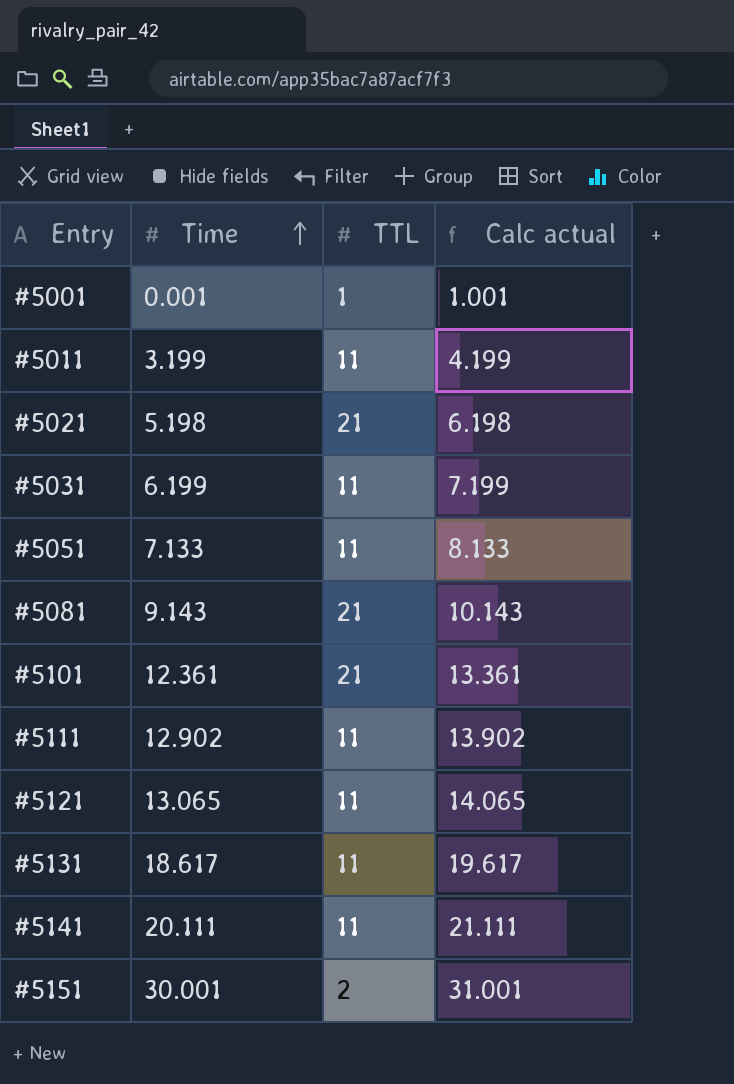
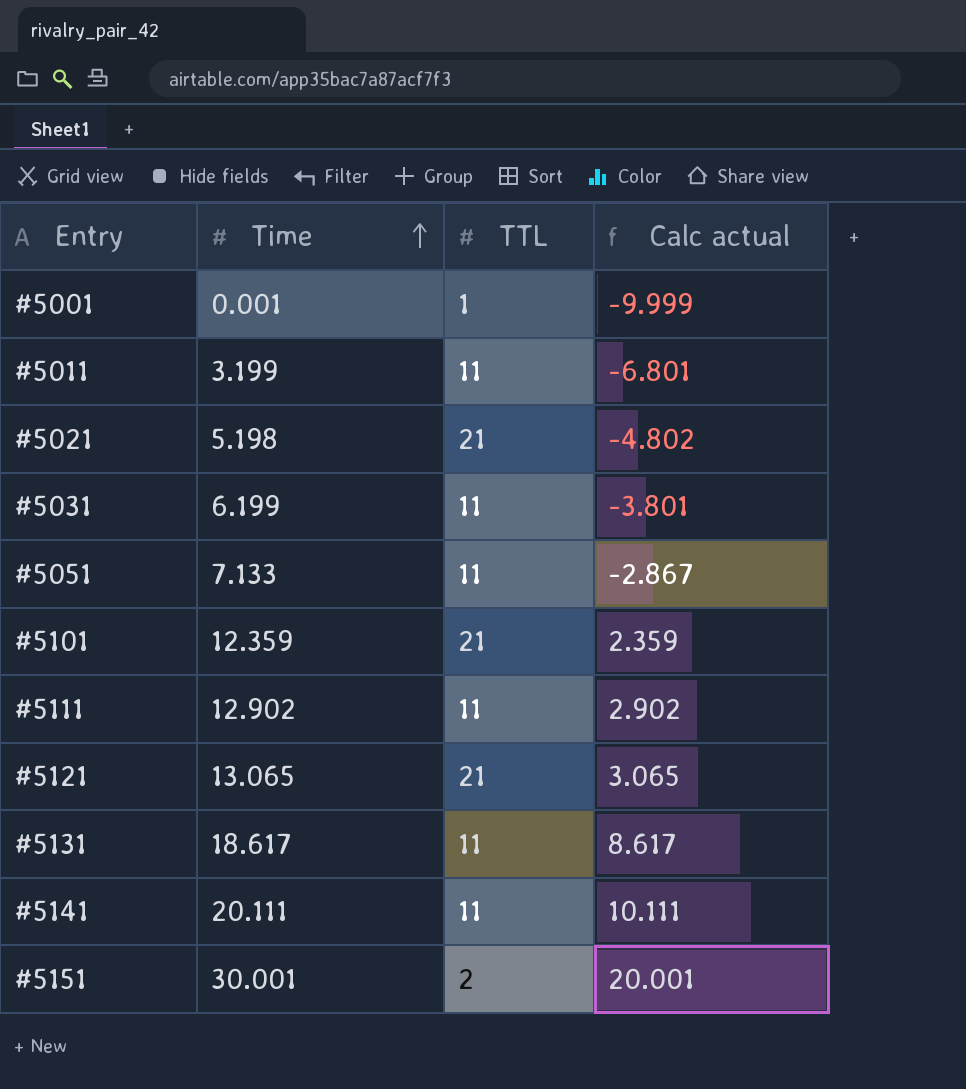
column Calc actual | formula: [Time] + 1 -> [Time] - 10
row #5081: 9.143 | 21 | 10.143 -> none
#5101 | Time: 12.361 -> 12.359
#5121 | TTL: 11 -> 21

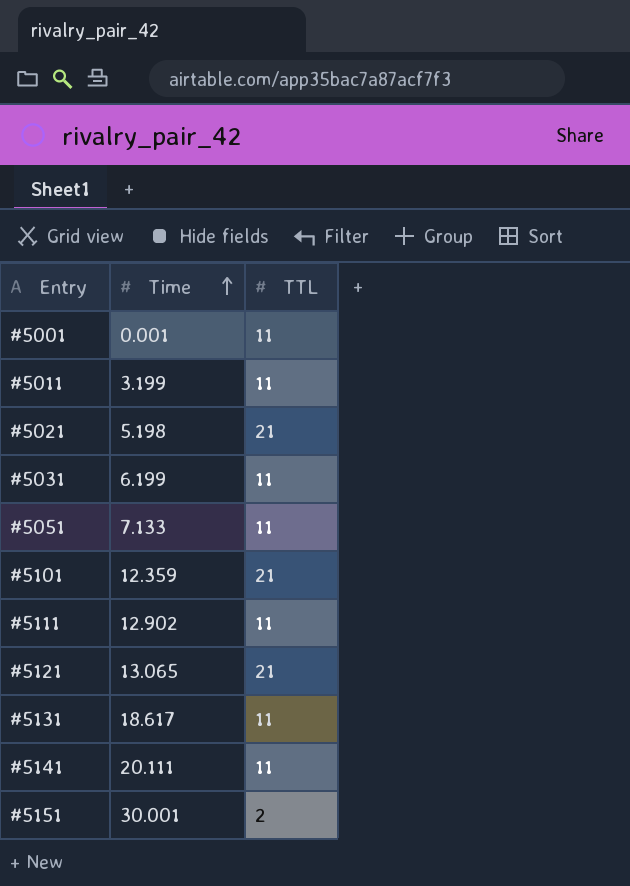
column Calc actual | formula: [Time] - 10 -> none
#5001 | TTL: 1 -> 11

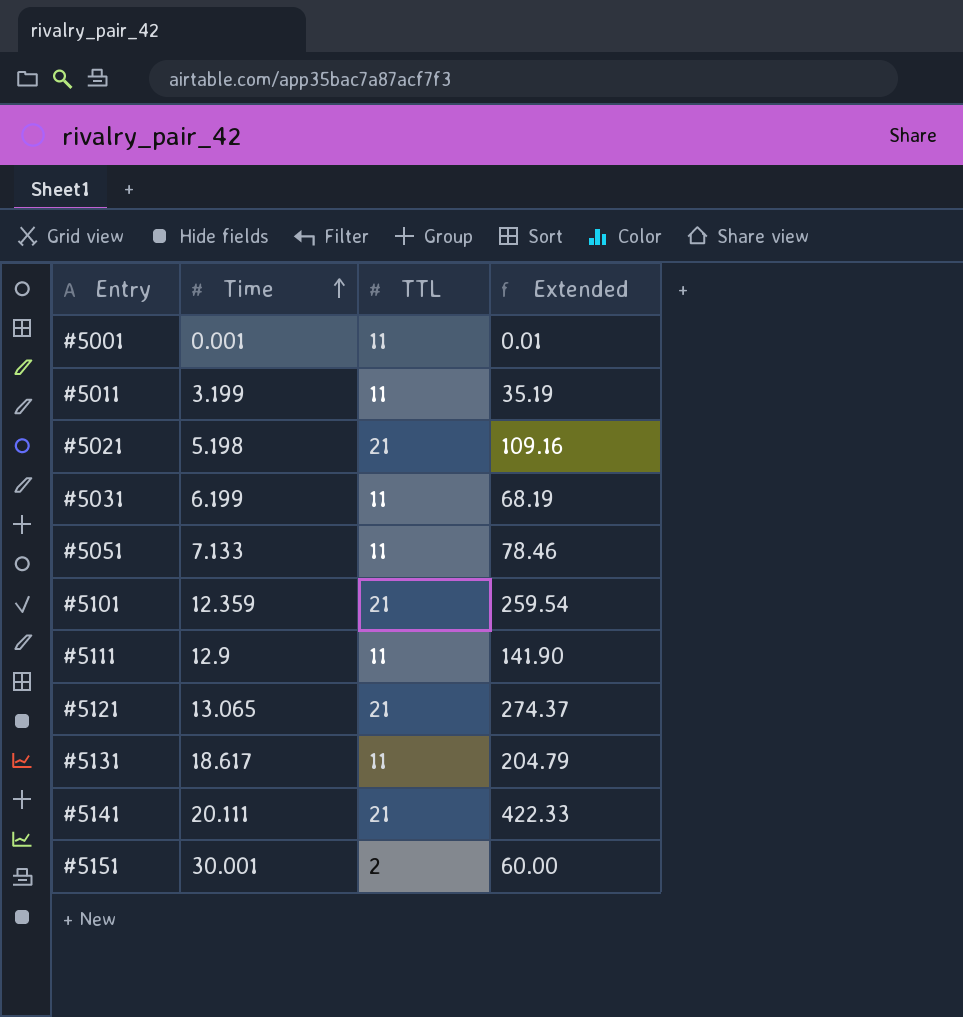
column Extended | formula: none -> [Time] * [TTL]
#5111 | Time: 12.902 -> 12.9
#5141 | TTL: 11 -> 21

